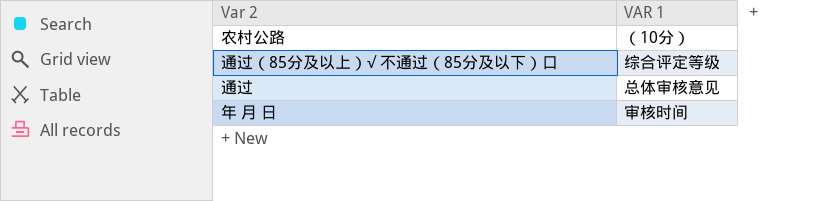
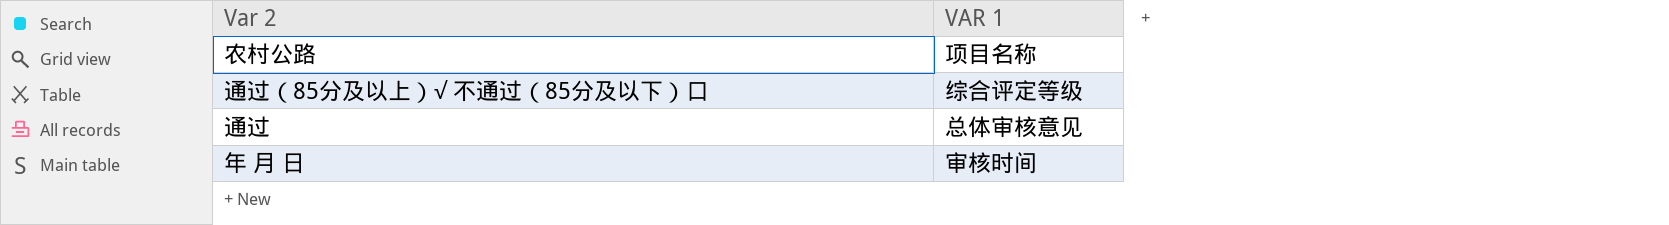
农村公路 | VAR 1: （10分） -> 项目名称

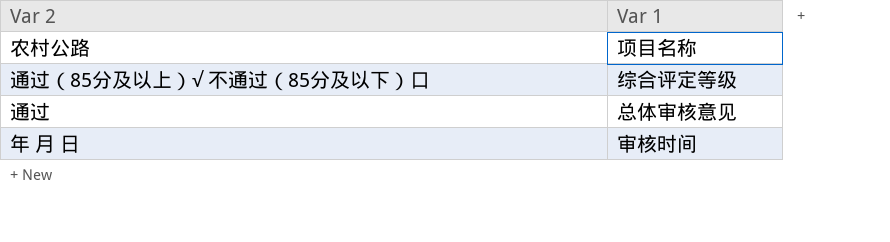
column name: VAR 1 -> Var 1

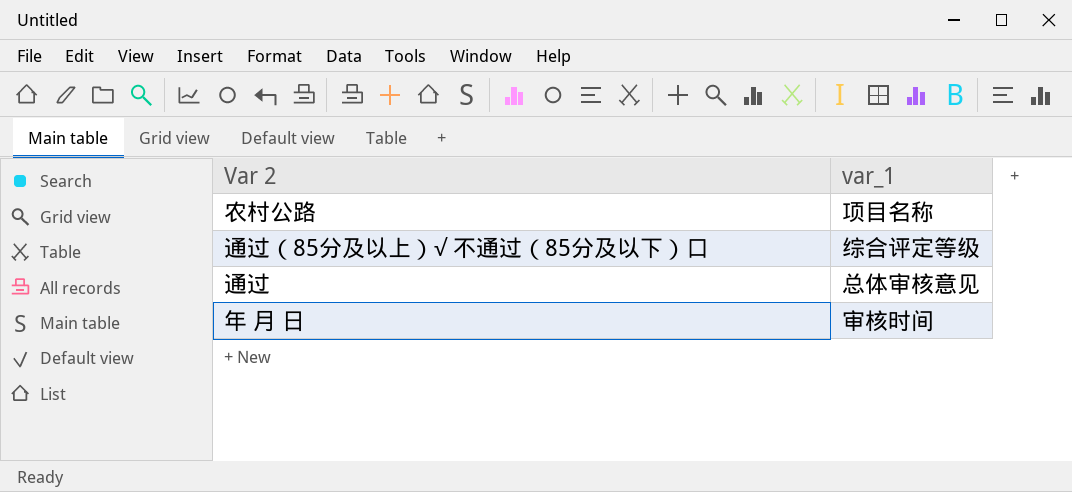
column name: Var 1 -> var_1

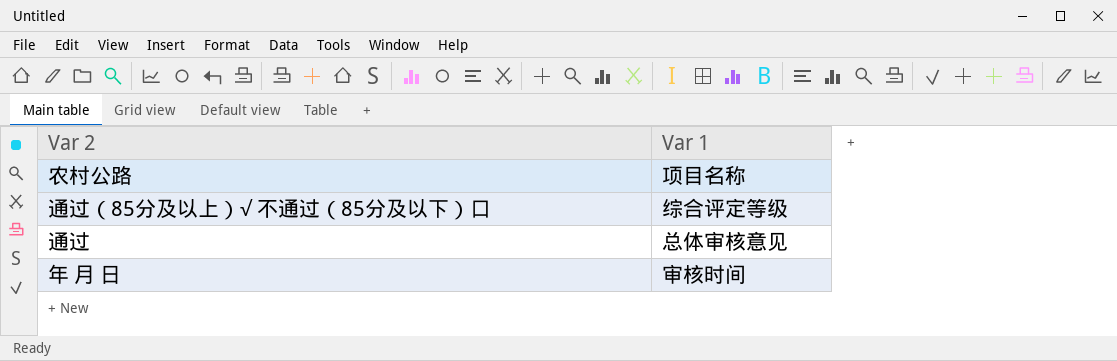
column name: var_1 -> Var 1

